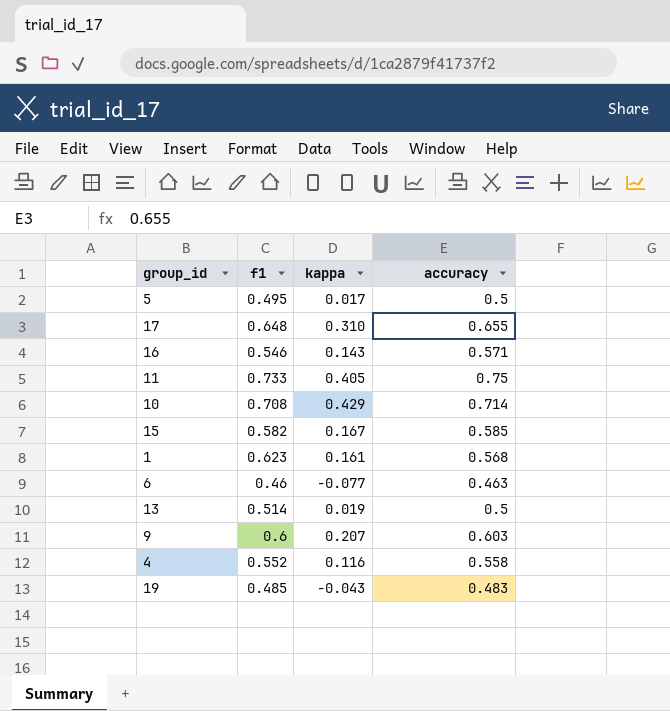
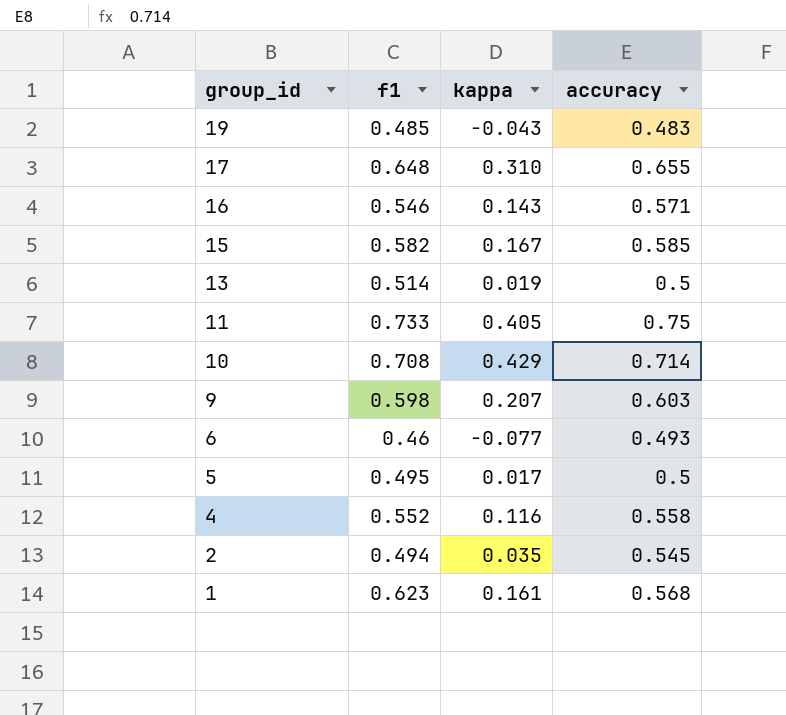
row order: none -> group_id descending
9 | f1: 0.6 -> 0.598
6 | accuracy: 0.463 -> 0.493
row 2: none -> 0.494 | 0.035 | 0.545

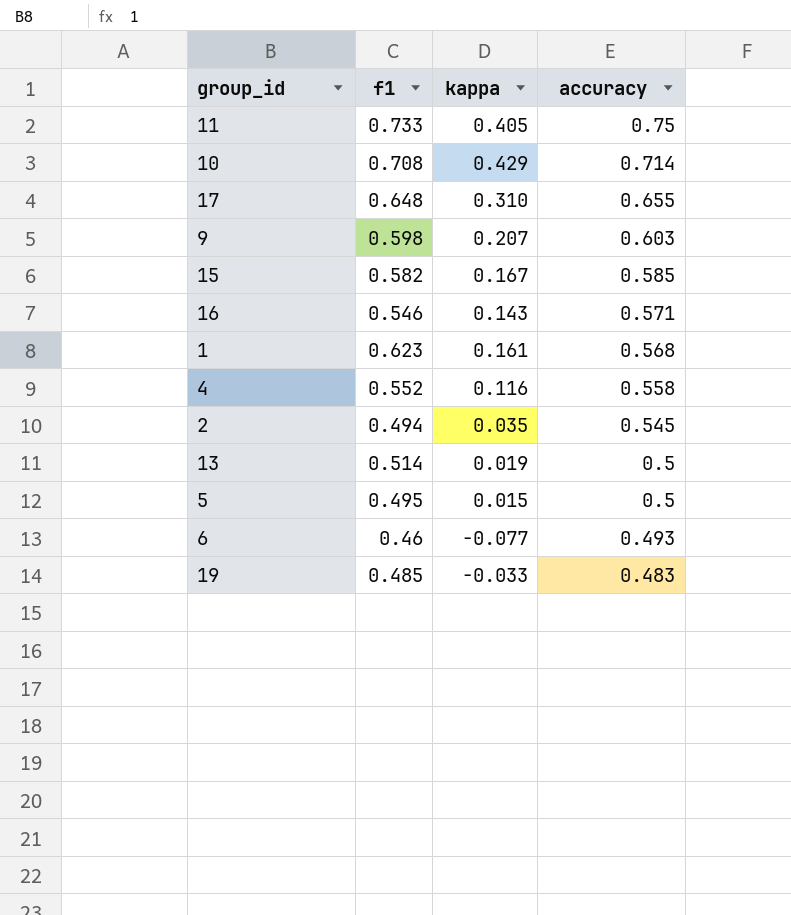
row order: group_id descending -> accuracy descending
5 | kappa: 0.017 -> 0.015
19 | kappa: -0.043 -> -0.033

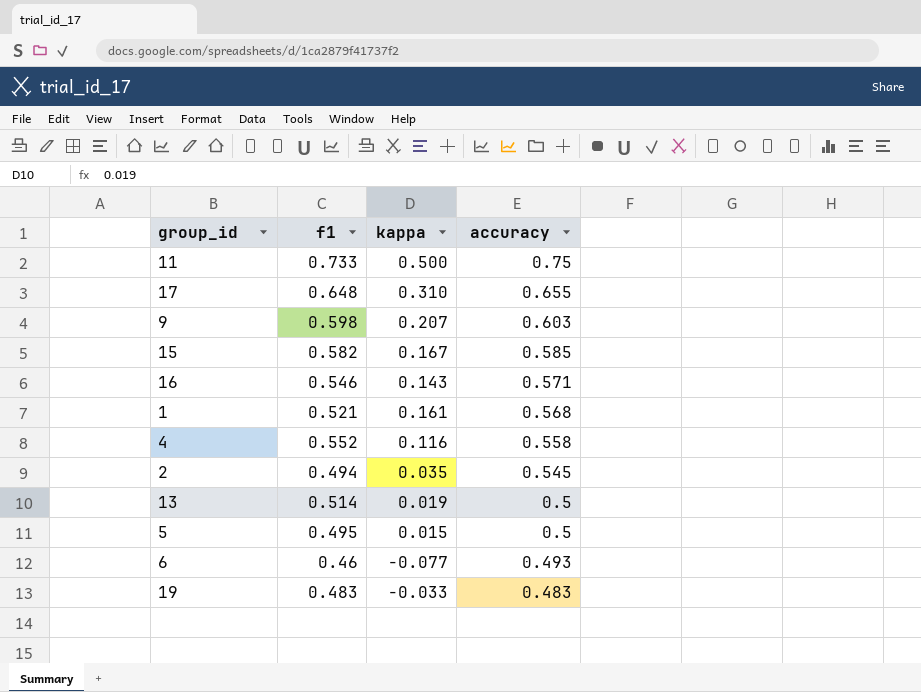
row 10: 0.708 | 0.429 | 0.714 -> none
11 | kappa: 0.405 -> 0.500
1 | f1: 0.623 -> 0.521
19 | f1: 0.485 -> 0.483

